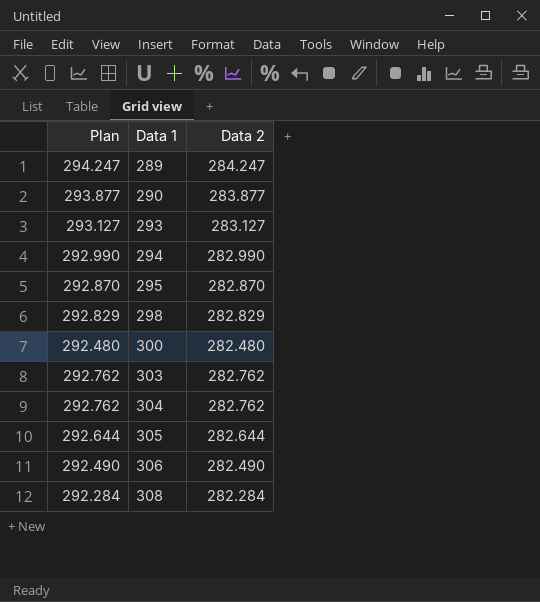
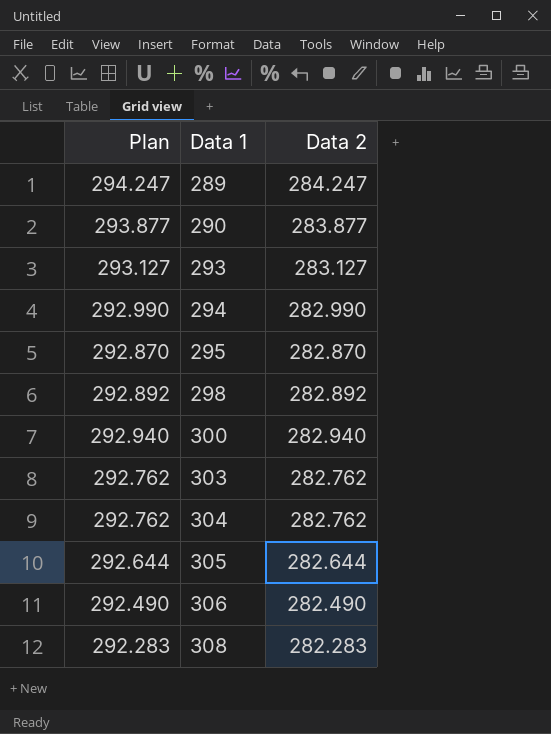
298 | Plan: 292.829 -> 292.892
298 | Data 2: 282.829 -> 282.892
300 | Plan: 292.480 -> 292.940
300 | Data 2: 282.480 -> 282.940
308 | Plan: 292.284 -> 292.283
308 | Data 2: 282.284 -> 282.283

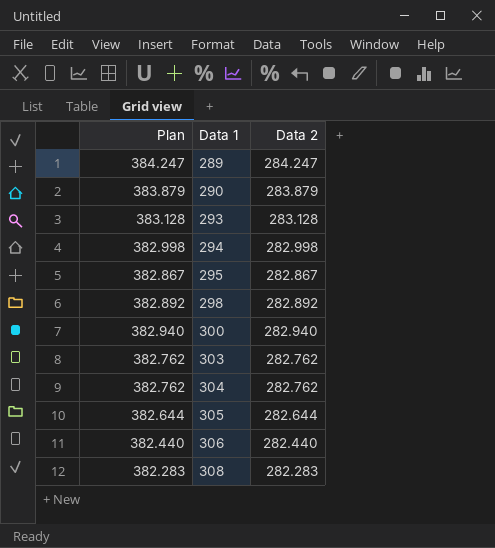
column Plan | formula: [Data 2] + 10 -> [Data 2] + 100
290 | Data 2: 283.877 -> 283.879
293 | Data 2: 283.127 -> 283.128
294 | Data 2: 282.990 -> 282.998
295 | Data 2: 282.870 -> 282.867
306 | Data 2: 282.490 -> 282.440

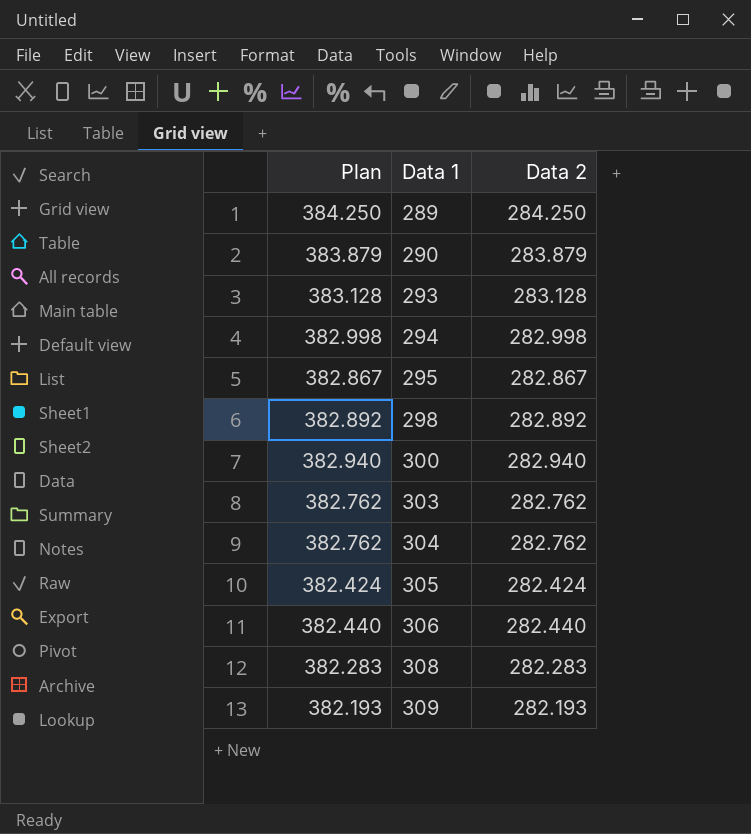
289 | Plan: 384.247 -> 384.250
289 | Data 2: 284.247 -> 284.250
305 | Plan: 382.644 -> 382.424
305 | Data 2: 282.644 -> 282.424
row 309: none -> 382.193 | 282.193

